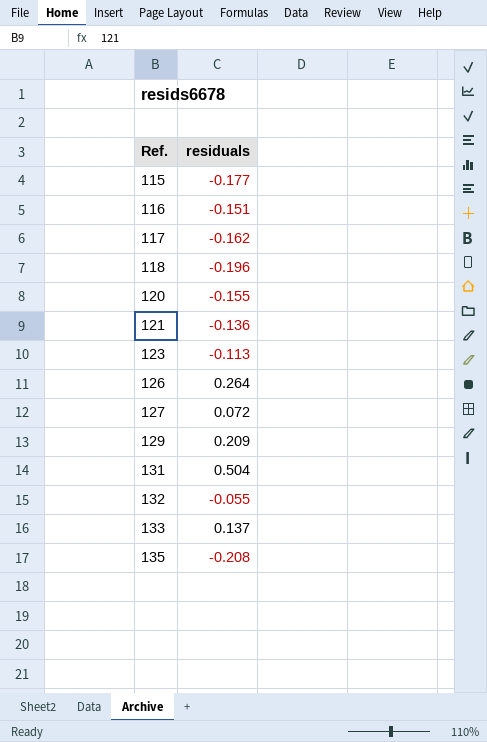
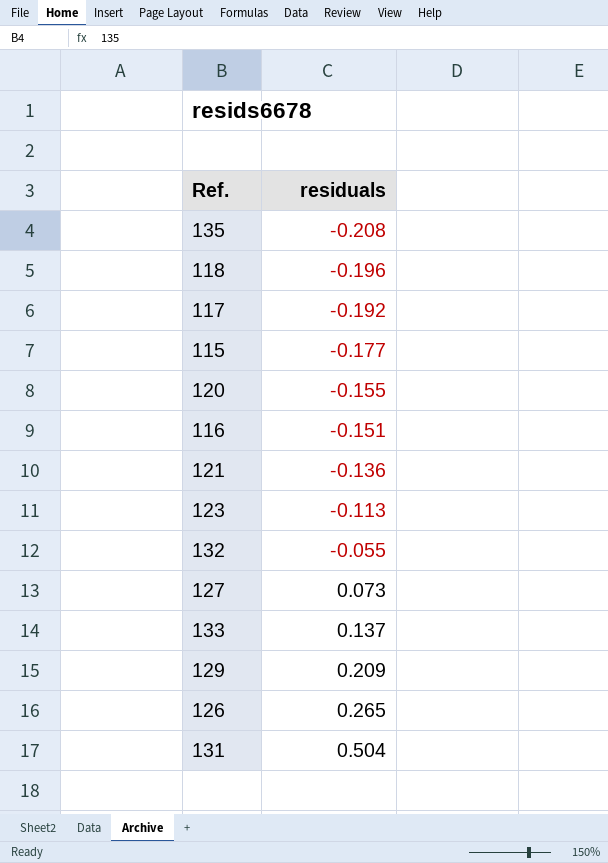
row order: Ref. ascending -> residuals ascending
117 | residuals: -0.162 -> -0.192
127 | residuals: 0.072 -> 0.073
126 | residuals: 0.264 -> 0.265

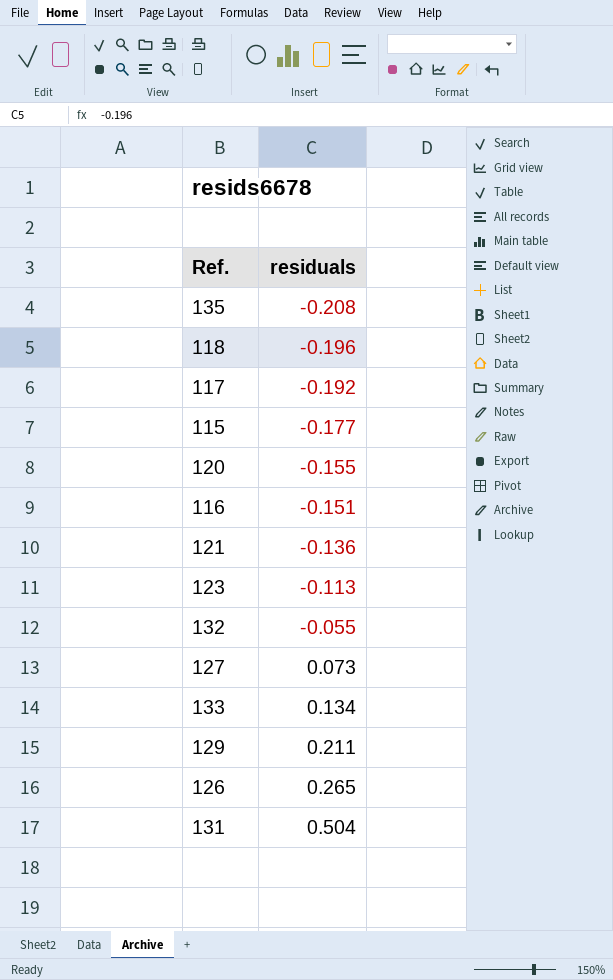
133 | residuals: 0.137 -> 0.134
129 | residuals: 0.209 -> 0.211

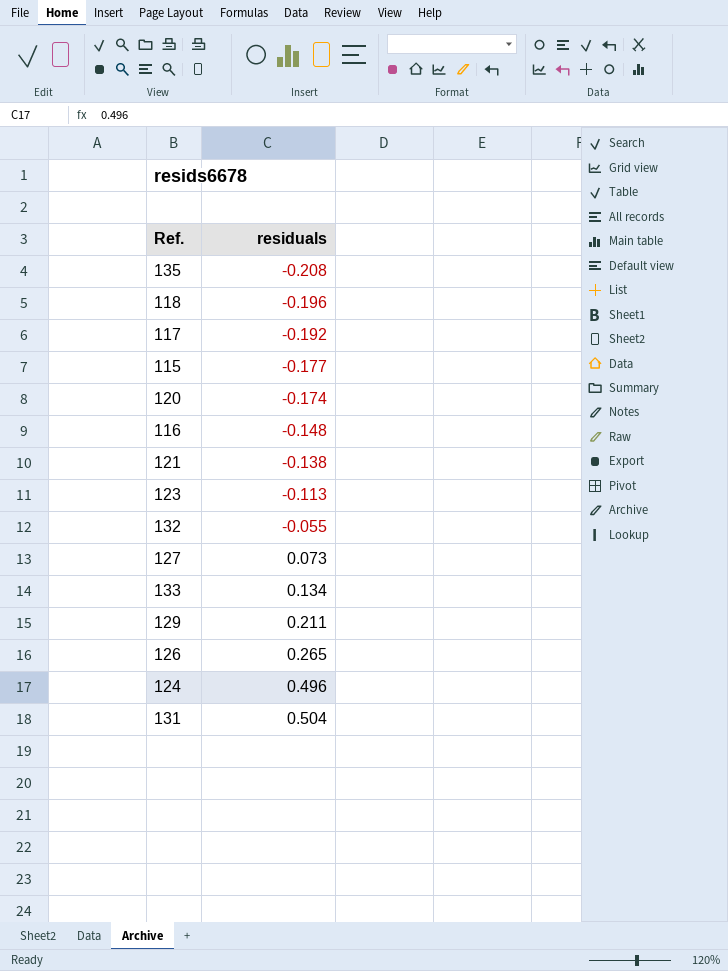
120 | residuals: -0.155 -> -0.174
116 | residuals: -0.151 -> -0.148
121 | residuals: -0.136 -> -0.138
row 124: none -> 0.496

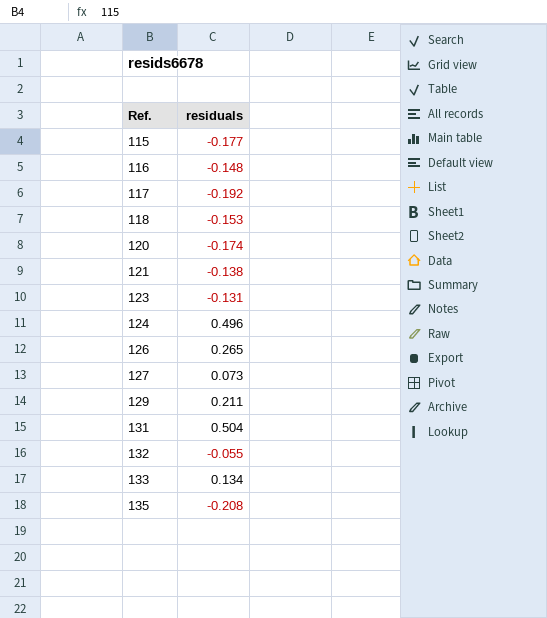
row order: residuals ascending -> Ref. ascending
118 | residuals: -0.196 -> -0.153
123 | residuals: -0.113 -> -0.131

